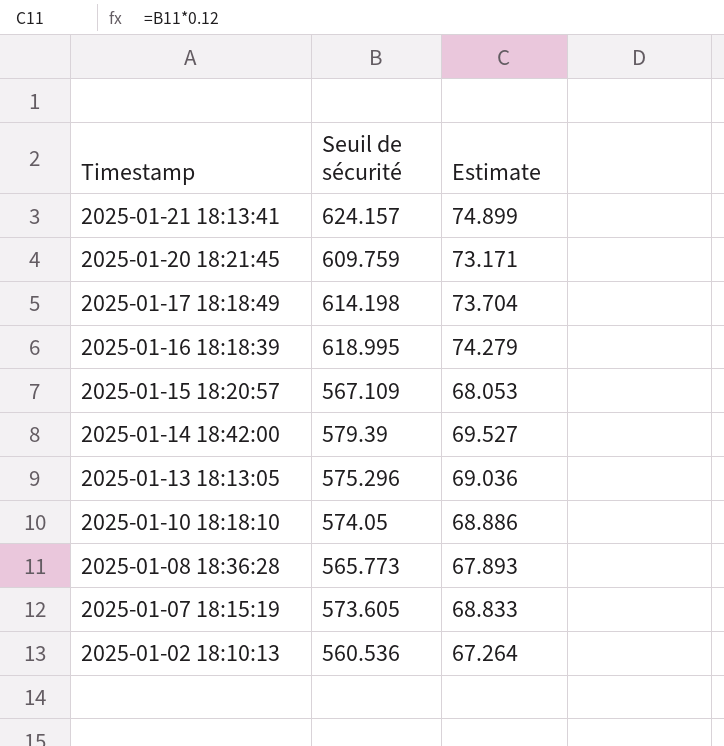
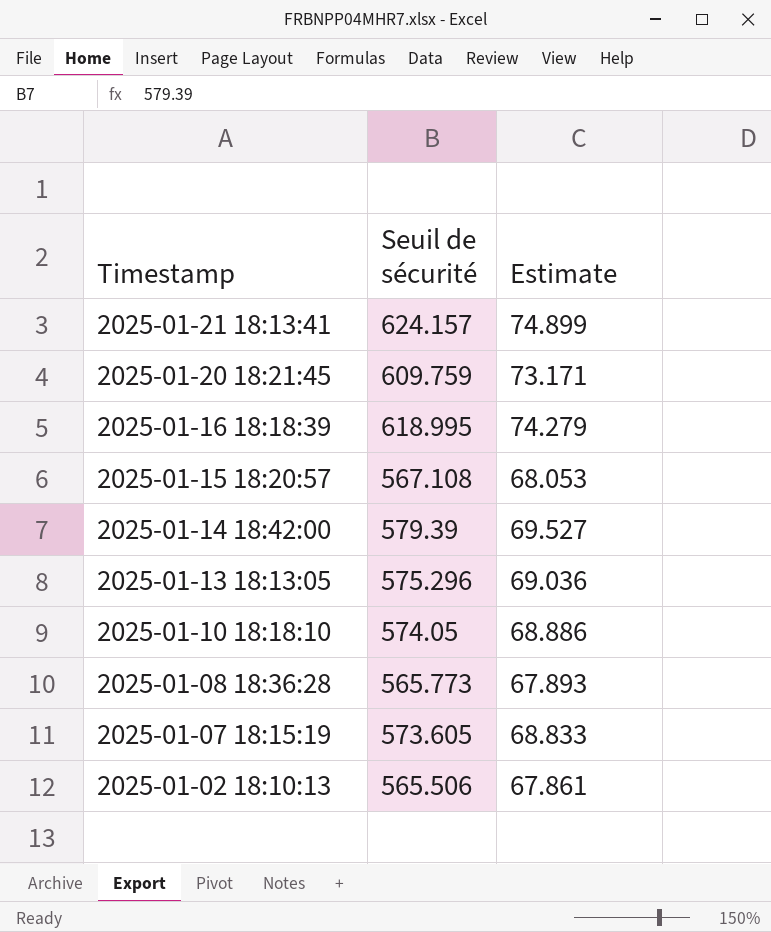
row 2025-01-17 18:18:49: 614.198 | 73.704 -> none
2025-01-15 18:20:57 | Seuil de sécurité: 567.109 -> 567.108
2025-01-02 18:10:13 | Seuil de sécurité: 560.536 -> 565.506
2025-01-02 18:10:13 | Estimate: 67.264 -> 67.861

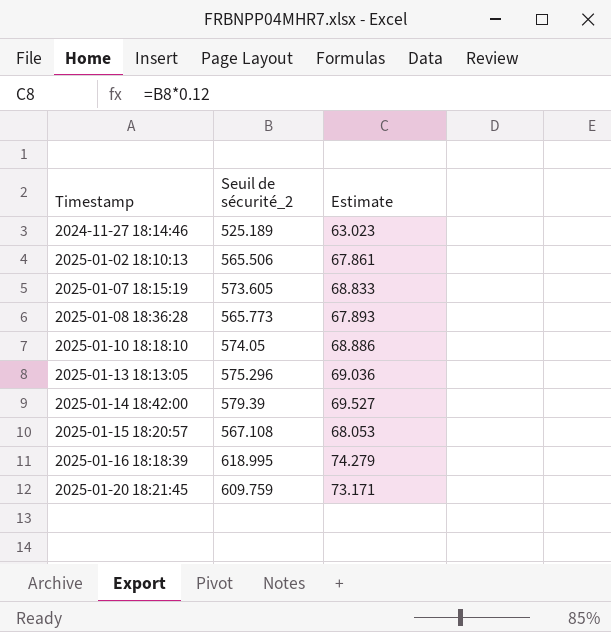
row order: Timestamp descending -> Timestamp ascending
column name: Seuil de sécurité -> Seuil de sécurité_2
row 2025-01-21 18:13:41: 624.157 | 74.899 -> none
row 2024-11-27 18:14:46: none -> 525.189 | 63.023

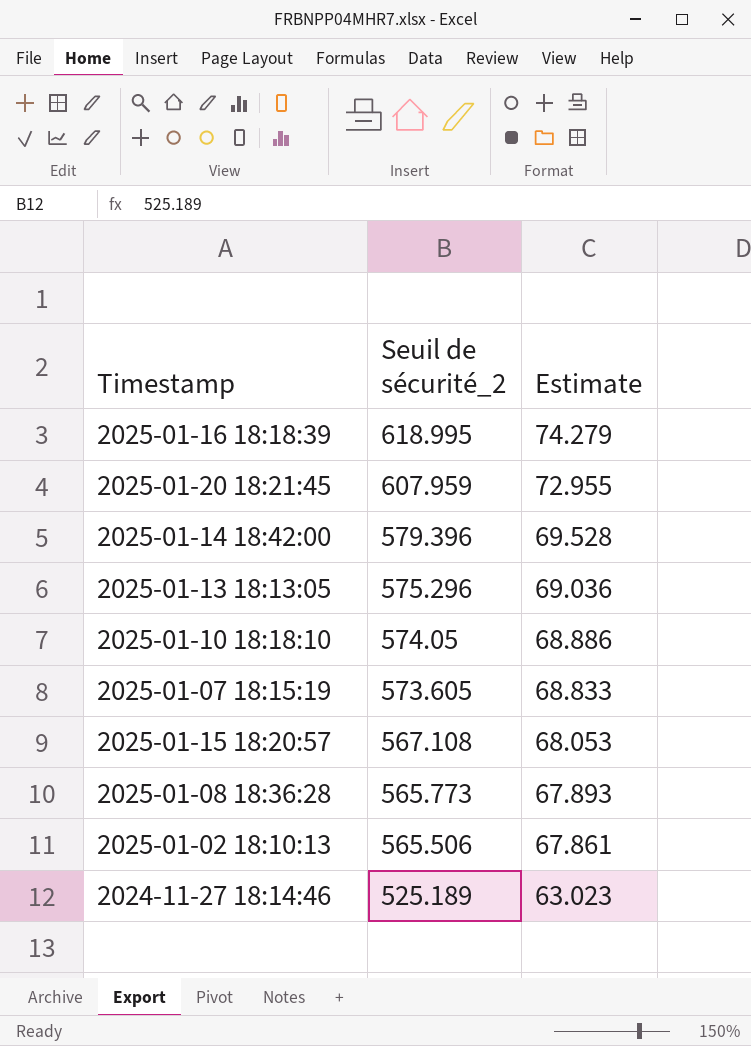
row order: Timestamp ascending -> Seuil de sécurité_2 descending
2025-01-20 18:21:45 | Seuil de sécurité_2: 609.759 -> 607.959
2025-01-20 18:21:45 | Estimate: 73.171 -> 72.955
2025-01-14 18:42:00 | Seuil de sécurité_2: 579.39 -> 579.396
2025-01-14 18:42:00 | Estimate: 69.527 -> 69.528

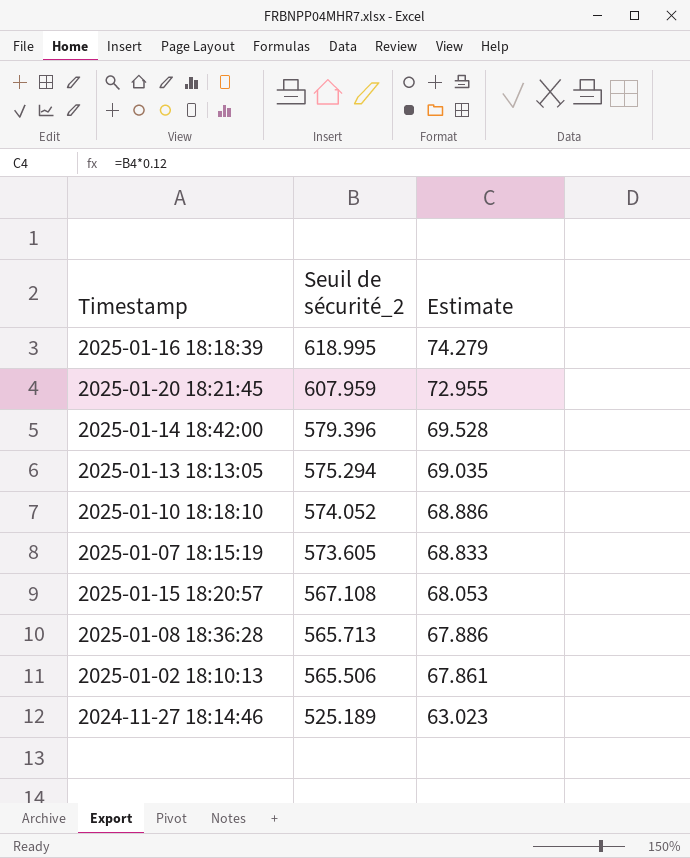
2025-01-13 18:13:05 | Seuil de sécurité_2: 575.296 -> 575.294
2025-01-13 18:13:05 | Estimate: 69.036 -> 69.035
2025-01-10 18:18:10 | Seuil de sécurité_2: 574.05 -> 574.052
2025-01-08 18:36:28 | Seuil de sécurité_2: 565.773 -> 565.713
2025-01-08 18:36:28 | Estimate: 67.893 -> 67.886

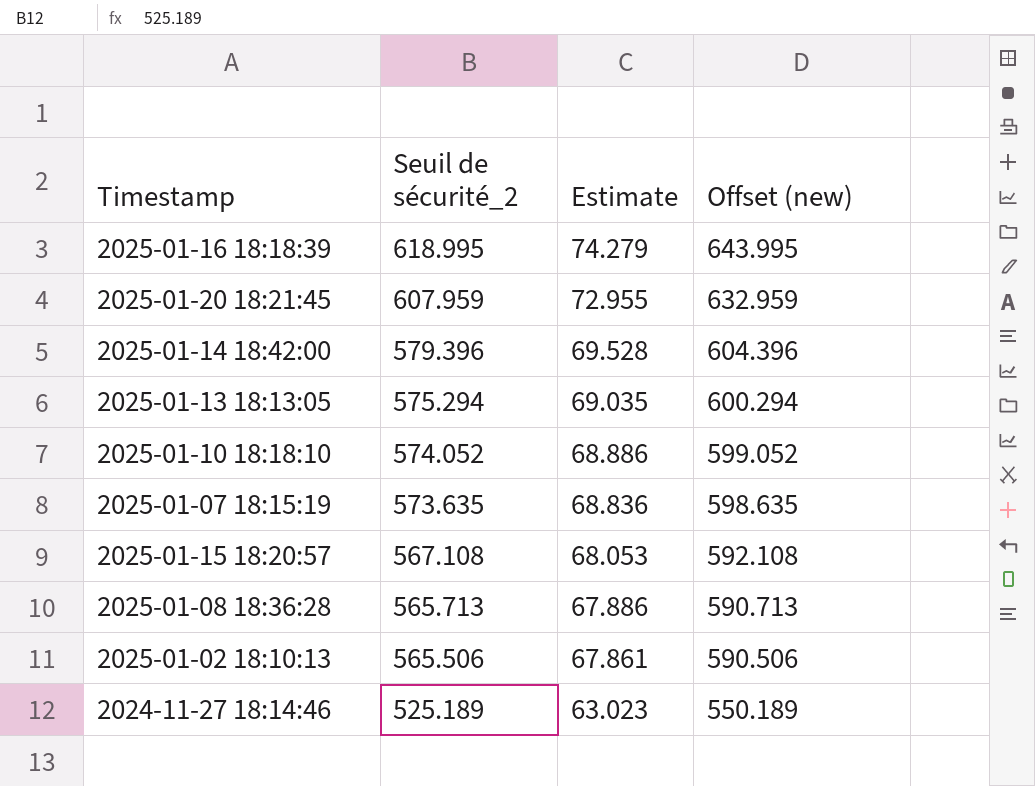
column Offset (new) | formula: none -> [Seuil de sécurité_2] + 25
2025-01-07 18:15:19 | Seuil de sécurité_2: 573.605 -> 573.635
2025-01-07 18:15:19 | Estimate: 68.833 -> 68.836

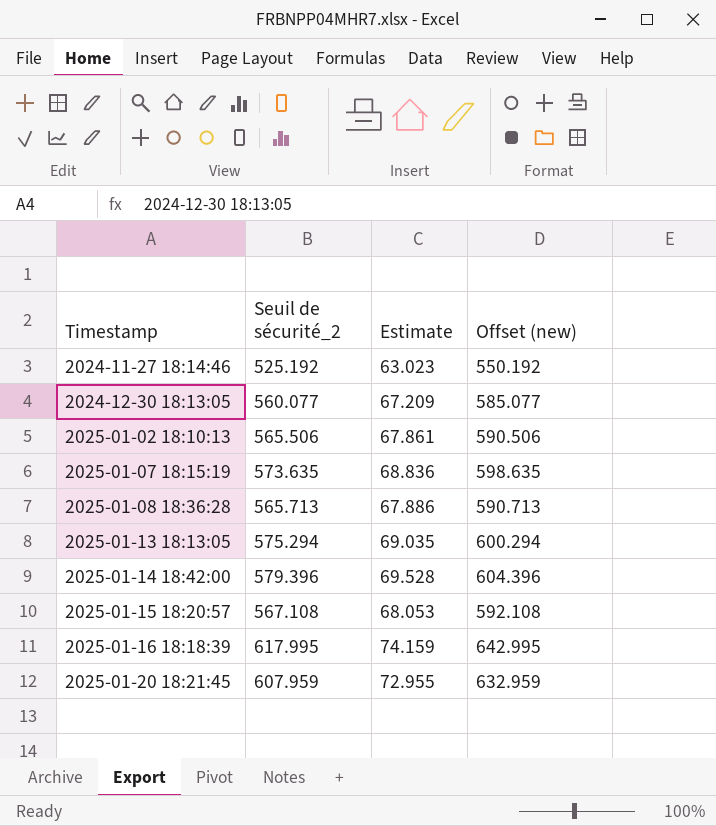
row order: Seuil de sécurité_2 descending -> Timestamp ascending
row 2025-01-10 18:18:10: 574.052 | 68.886 | 599.052 -> none
2024-11-27 18:14:46 | Seuil de sécurité_2: 525.189 -> 525.192
2024-11-27 18:14:46 | Offset (new): 550.189 -> 550.192
row 2024-12-30 18:13:05: none -> 560.077 | 67.209 | 585.077
2025-01-16 18:18:39 | Seuil de sécurité_2: 618.995 -> 617.995
2025-01-16 18:18:39 | Estimate: 74.279 -> 74.159
2025-01-16 18:18:39 | Offset (new): 643.995 -> 642.995

